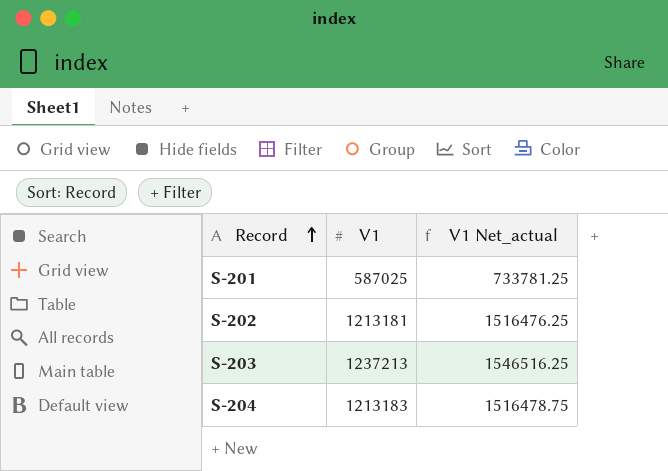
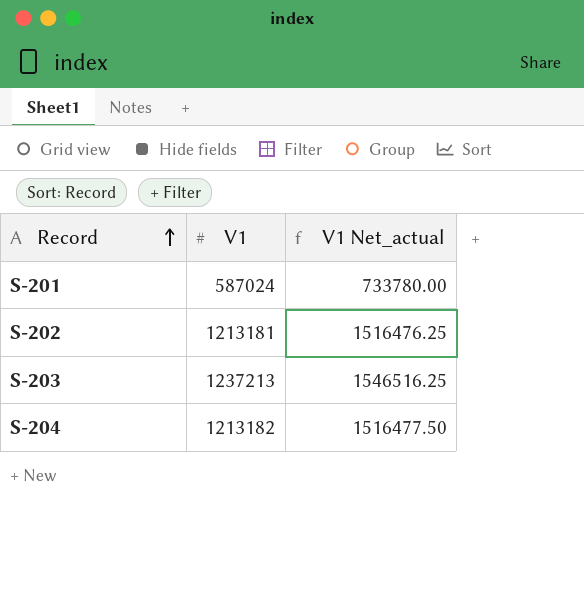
S-201 | V1: 587025 -> 587024
S-201 | V1 Net_actual: 733781.25 -> 733780.00
S-204 | V1: 1213183 -> 1213182
S-204 | V1 Net_actual: 1516478.75 -> 1516477.50

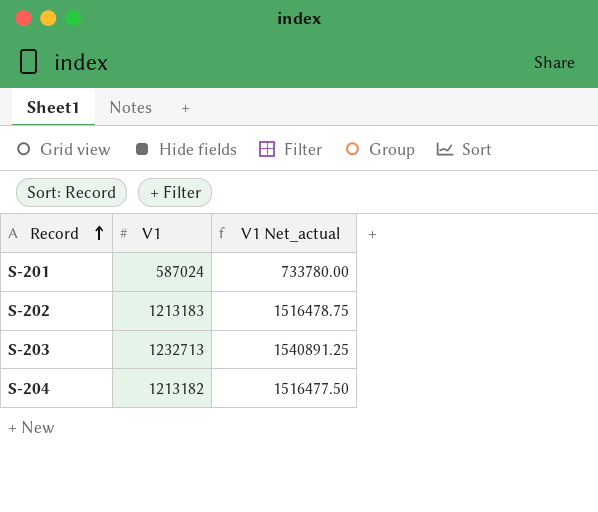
S-202 | V1: 1213181 -> 1213183
S-202 | V1 Net_actual: 1516476.25 -> 1516478.75
S-203 | V1: 1237213 -> 1232713
S-203 | V1 Net_actual: 1546516.25 -> 1540891.25

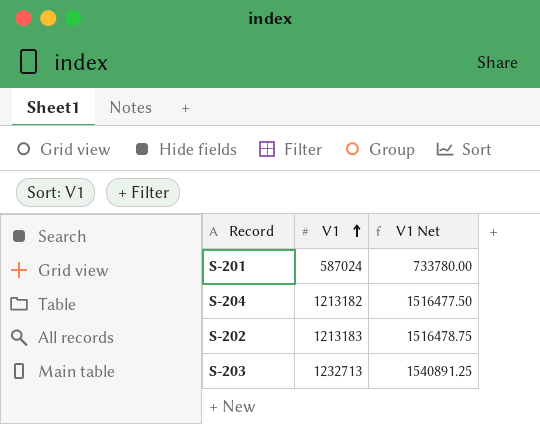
row order: Record ascending -> V1 ascending
column name: V1 Net_actual -> V1 Net

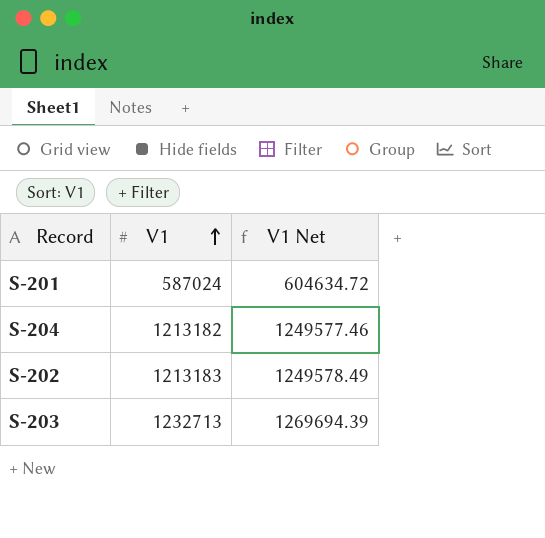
column V1 Net | formula: [V1] * 1.25 -> [V1] * 1.03

